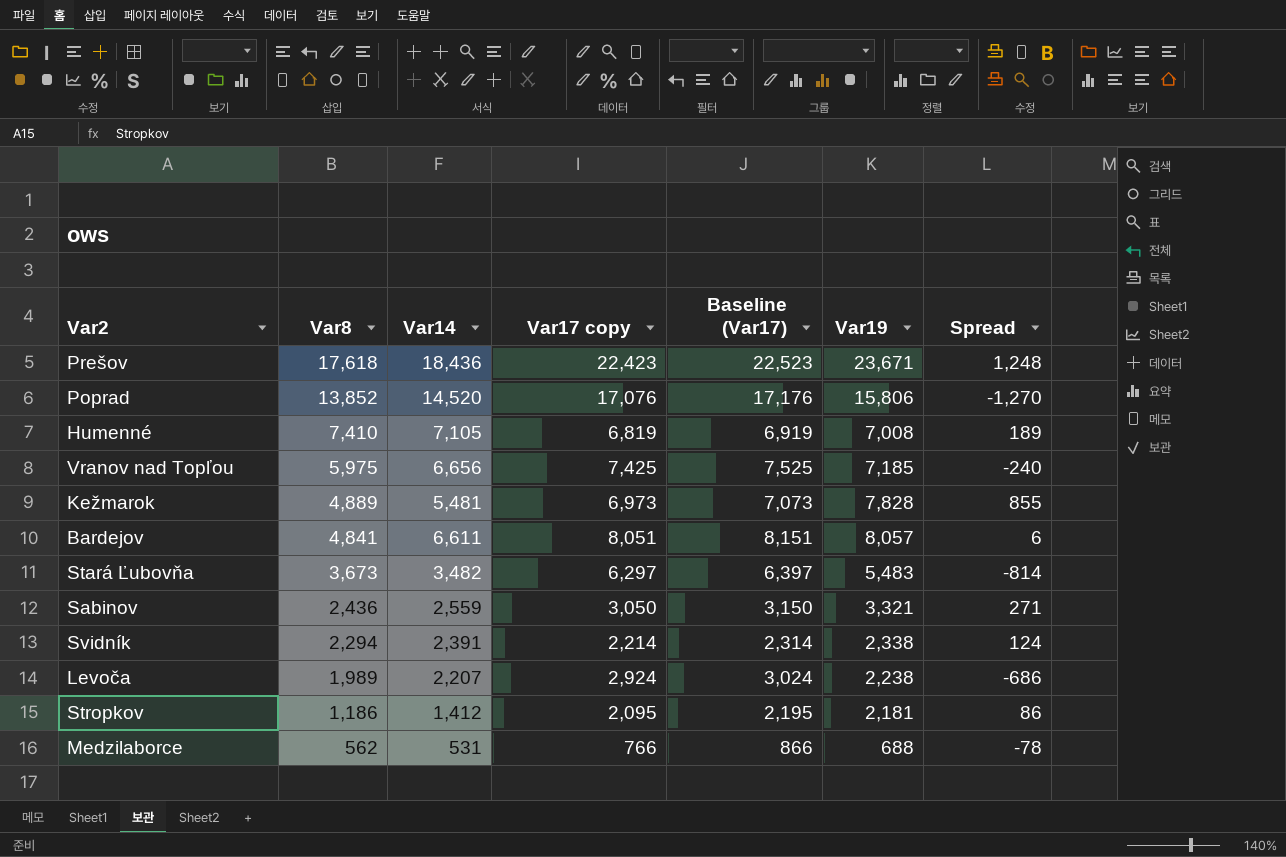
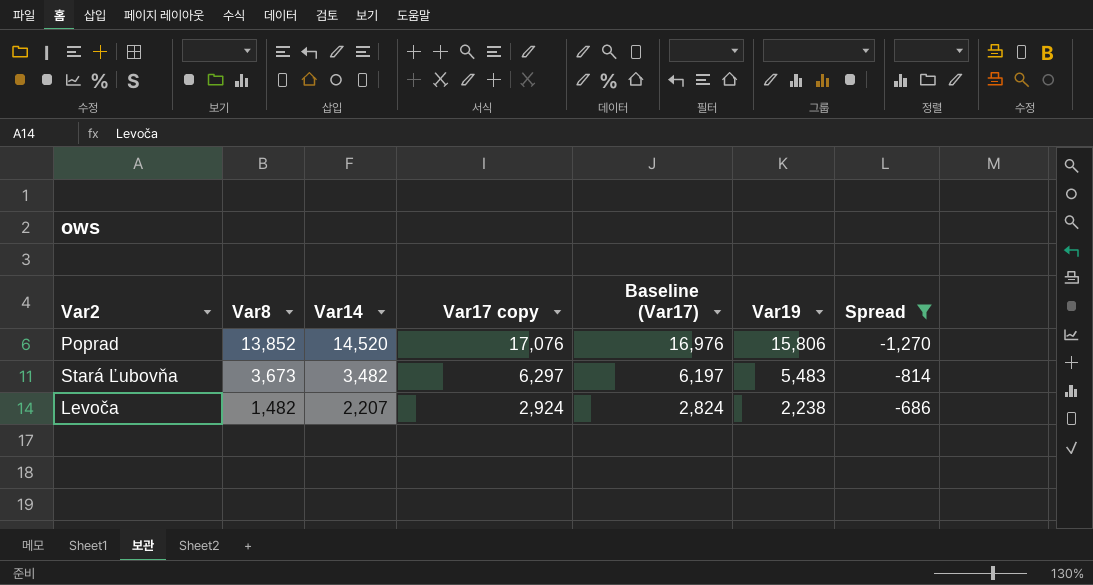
filter: none -> Spread <= -686
column Baseline (Var17) | formula: [Var17 copy] + 100 -> [Var17 copy] - 100
Levoča | Var8: 1,989 -> 1,482

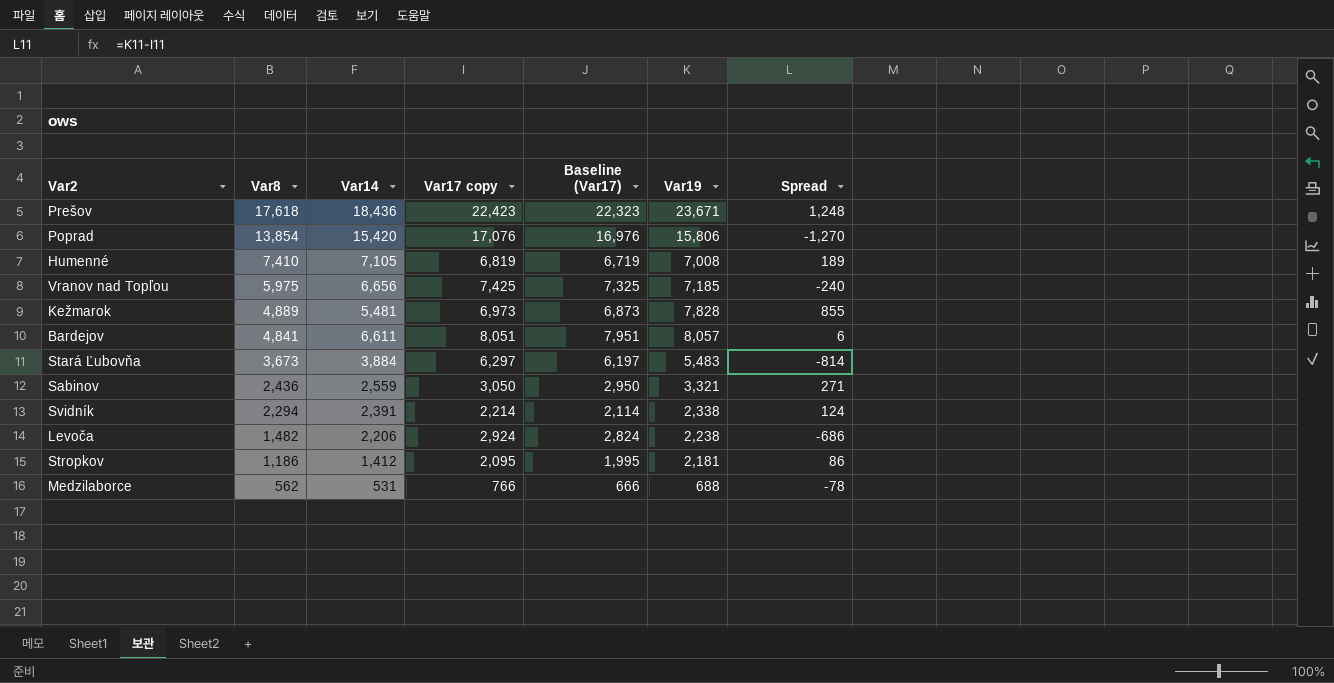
filter: Spread <= -686 -> none
Poprad | Var8: 13,852 -> 13,854
Poprad | Var14: 14,520 -> 15,420
Stará Ľubovňa | Var14: 3,482 -> 3,884
Levoča | Var14: 2,207 -> 2,206

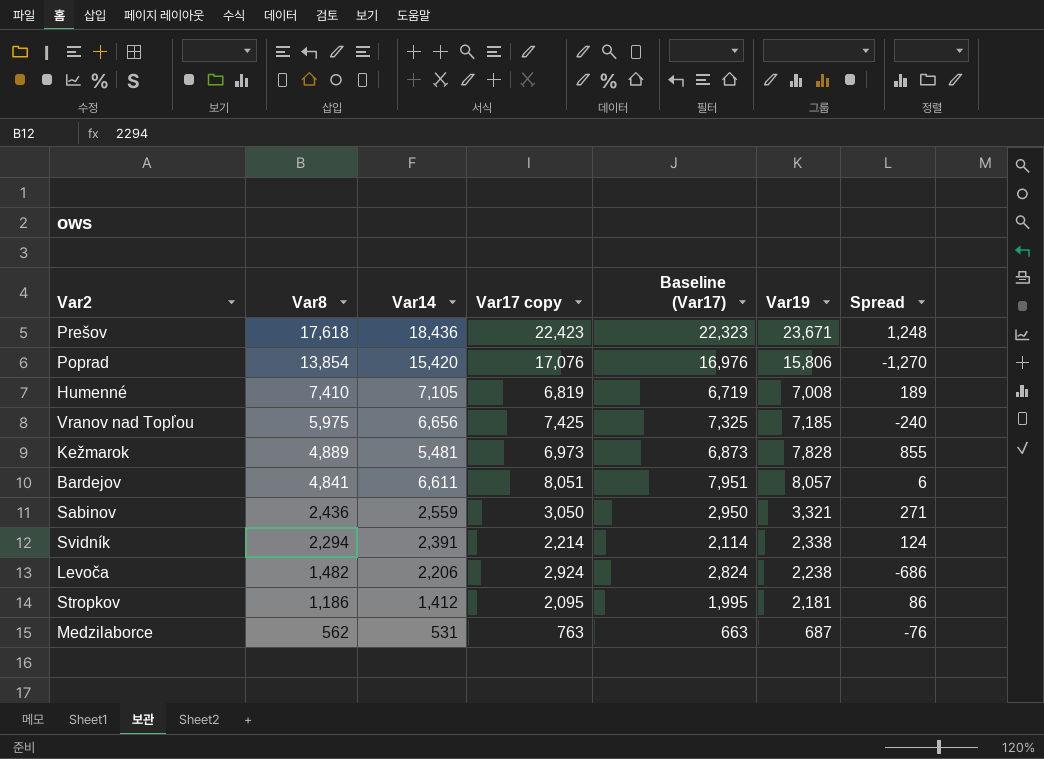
row Stará Ľubovňa: 3,673 | 3,884 | 6,297 | 6,197 | 5,483 | -814 -> none
Medzilaborce | Var17 copy: 766 -> 763
Medzilaborce | Baseline (Var17): 666 -> 663
Medzilaborce | Var19: 688 -> 687
Medzilaborce | Spread: -78 -> -76

